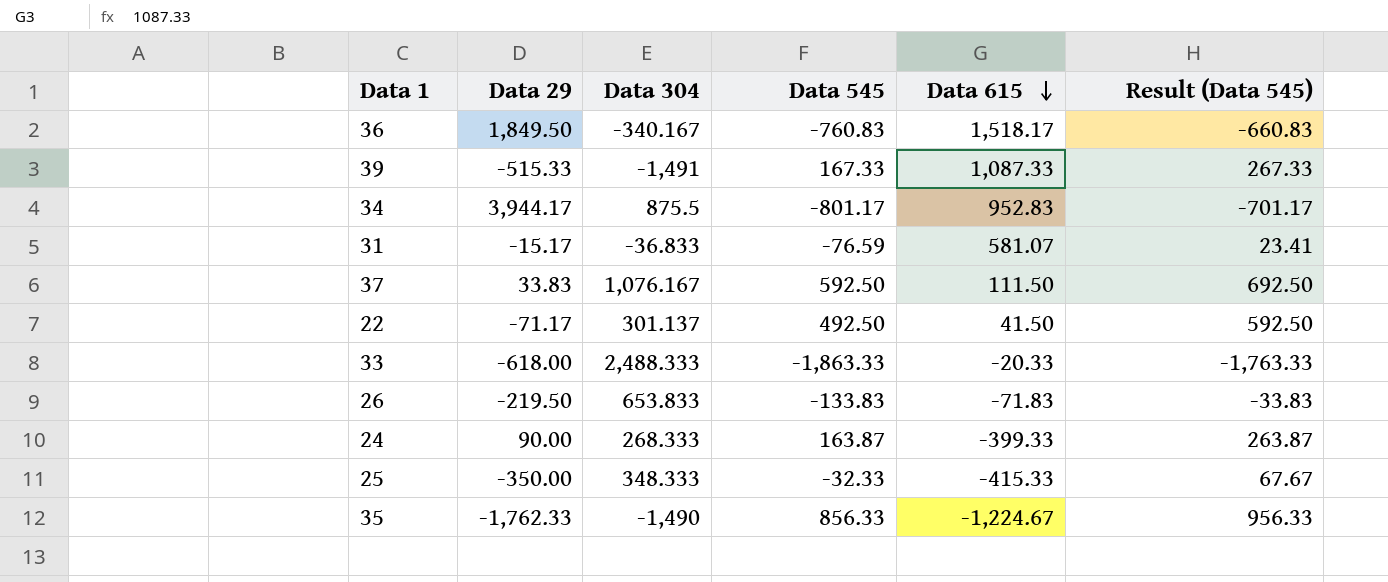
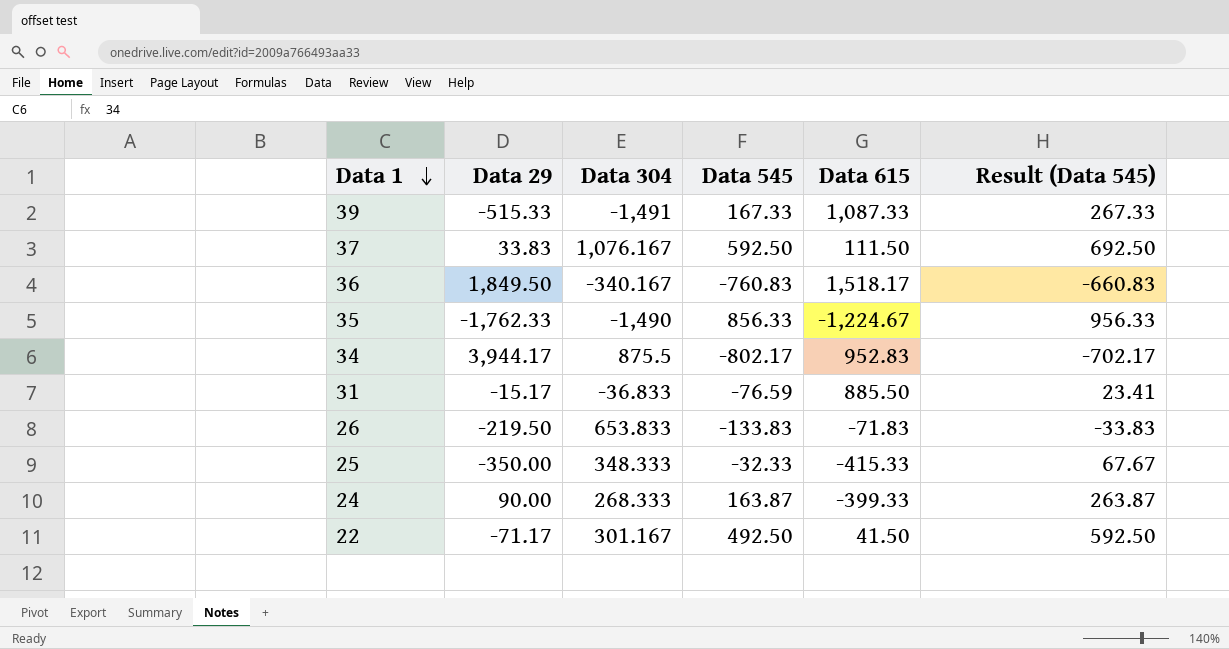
row order: Data 615 descending -> Data 1 descending
row 33: -618.00 | 2,488.333 | -1,863.33 | -20.33 | -1,763.33 -> none
34 | Data 545: -801.17 -> -802.17
34 | Result (Data 545): -701.17 -> -702.17
31 | Data 615: 581.07 -> 885.50
22 | Data 304: 301.137 -> 301.167

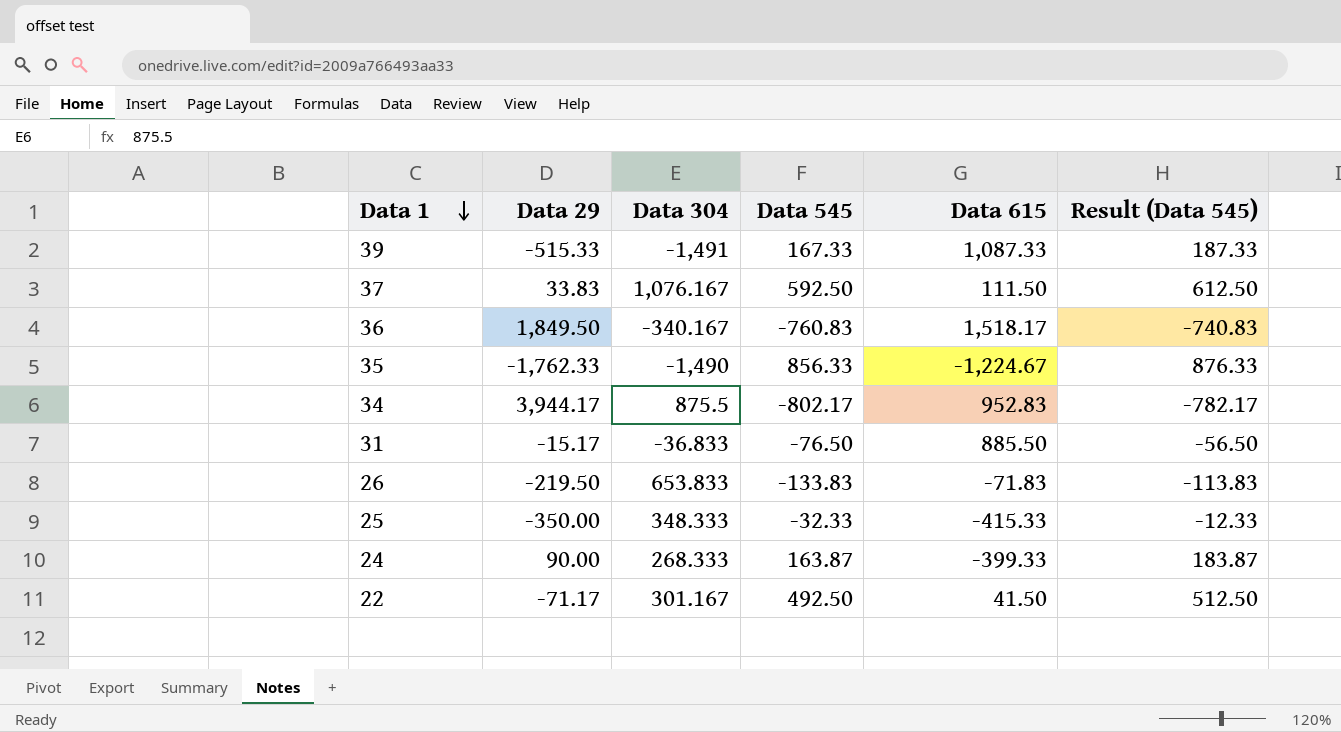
column Result (Data 545) | formula: [Data 545] + 100 -> [Data 545] + 20
31 | Data 545: -76.59 -> -76.50

